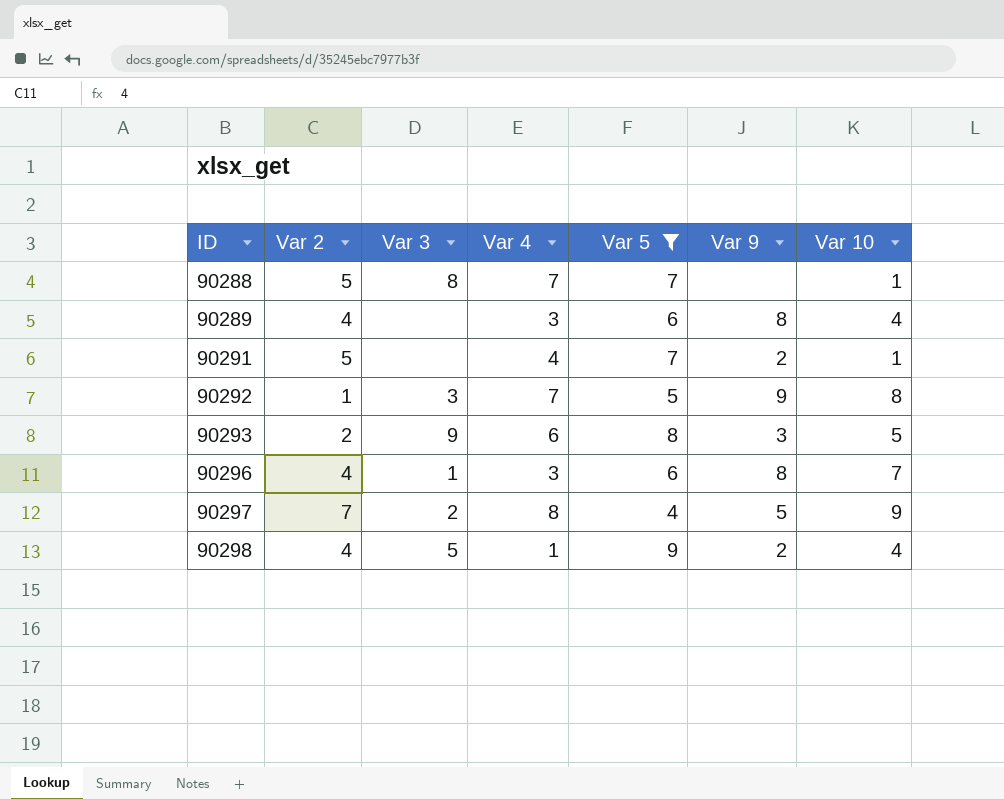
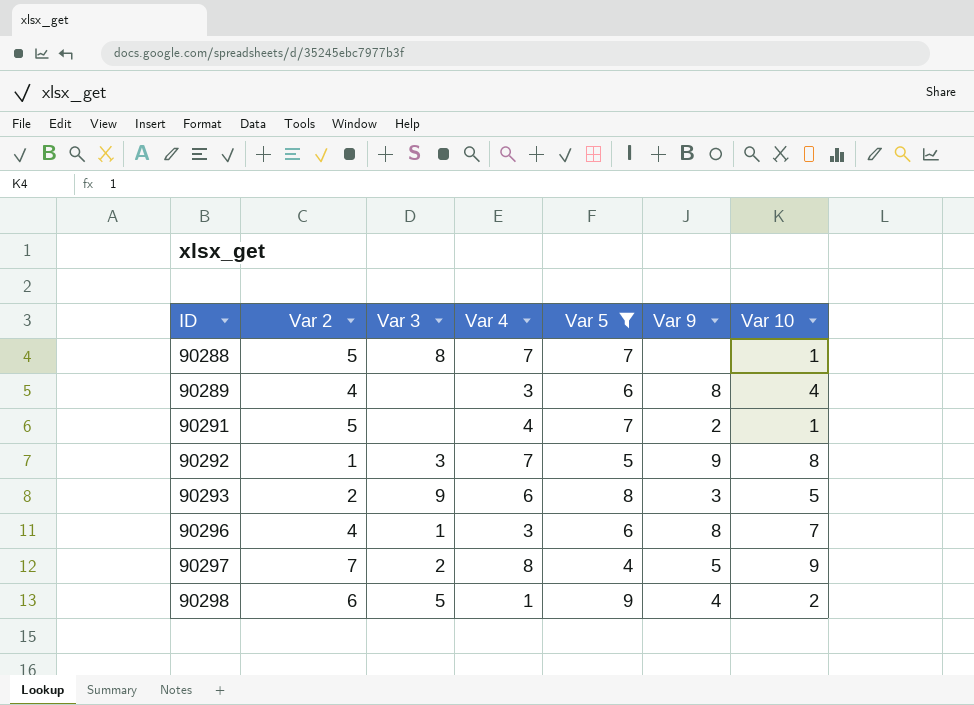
90298 | Var 2: 4 -> 6
90298 | Var 9: 2 -> 4
90298 | Var 10: 4 -> 2

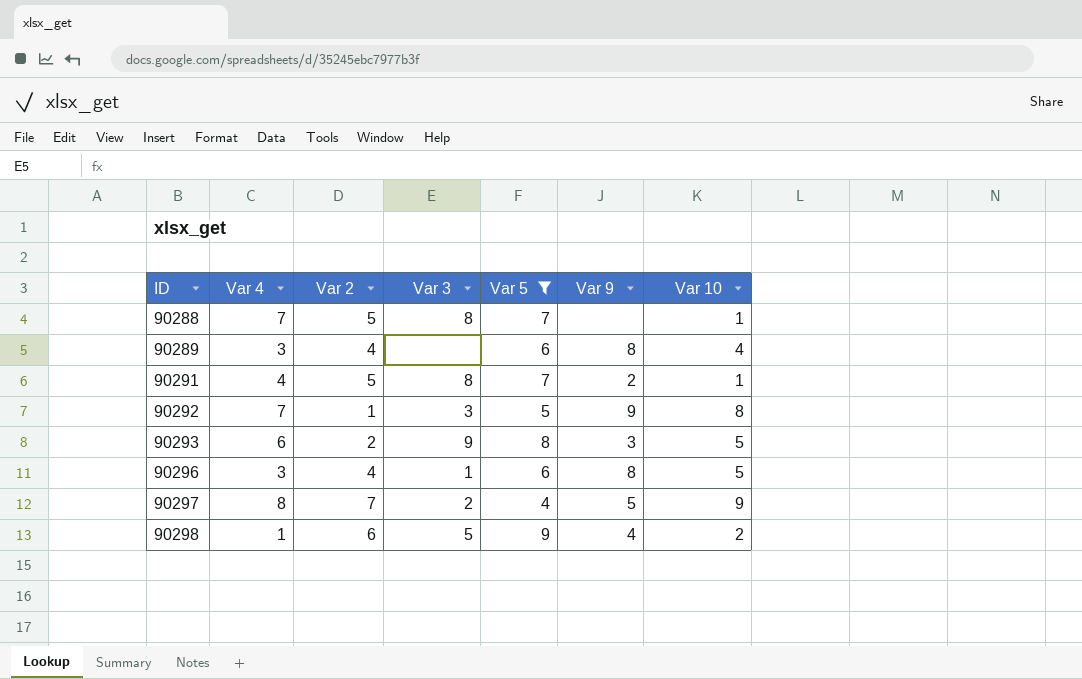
column Var 4 | position: 4 -> 2
90291 | Var 3: none -> 8
90296 | Var 10: 7 -> 5

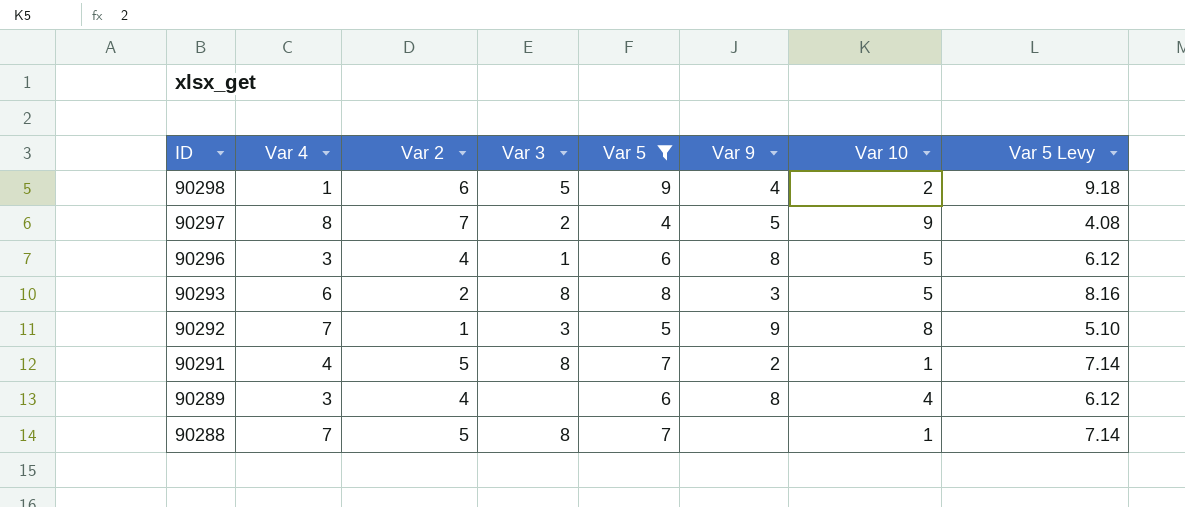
row order: ID ascending -> ID descending
column Var 5 Levy | formula: none -> [Var 5] * 1.02
90293 | Var 3: 9 -> 8

